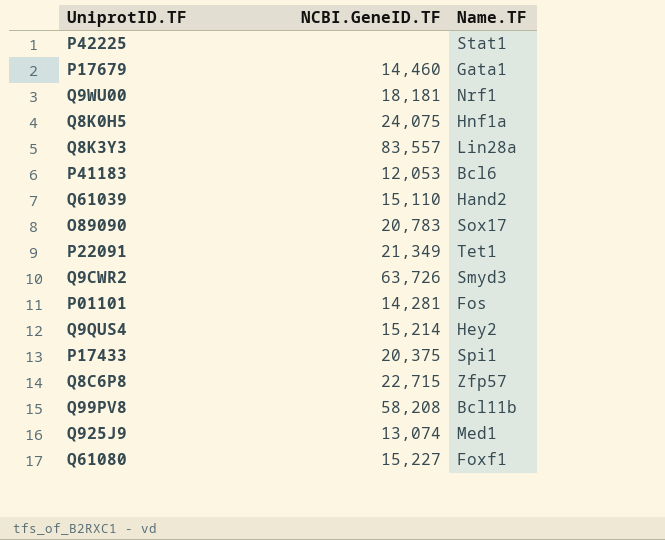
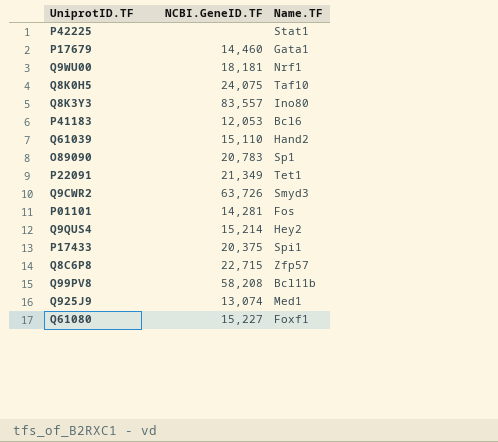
Q8K0H5 | Name.TF: Hnf1a -> Taf10
Q8K3Y3 | Name.TF: Lin28a -> Ino80
O89090 | Name.TF: Sox17 -> Sp1

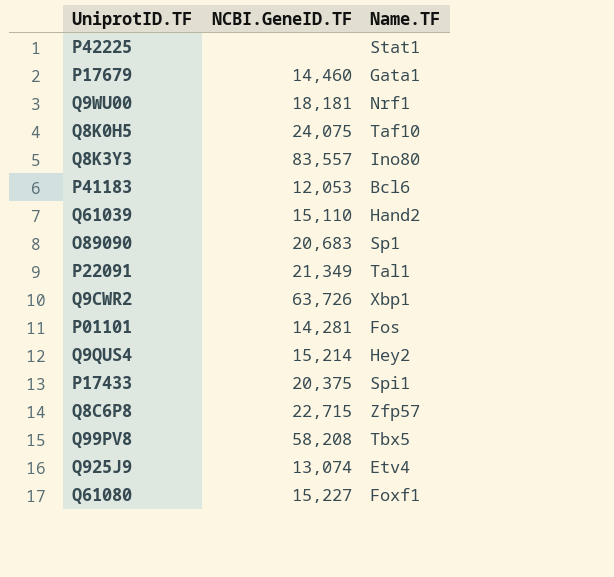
O89090 | NCBI.GeneID.TF: 20,783 -> 20,683
P22091 | Name.TF: Tet1 -> Tal1
Q9CWR2 | Name.TF: Smyd3 -> Xbp1
Q99PV8 | Name.TF: Bcl11b -> Tbx5
Q925J9 | Name.TF: Med1 -> Etv4

